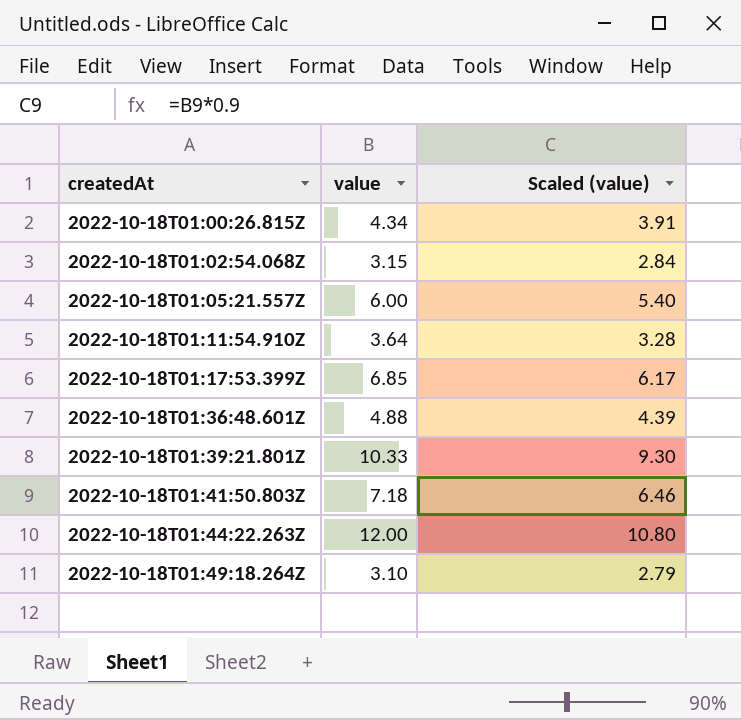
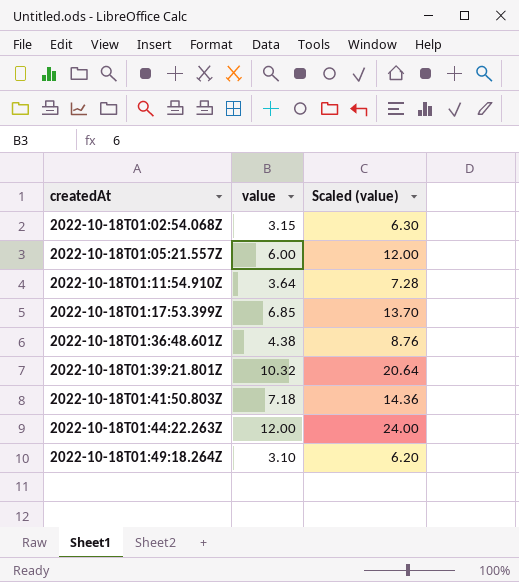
column Scaled (value) | formula: [value] * 0.9 -> [value] * 2
row 2022-10-18T01:00:26.815Z: 4.34 | 3.91 -> none
2022-10-18T01:36:48.601Z | value: 4.88 -> 4.38
2022-10-18T01:39:21.801Z | value: 10.33 -> 10.32

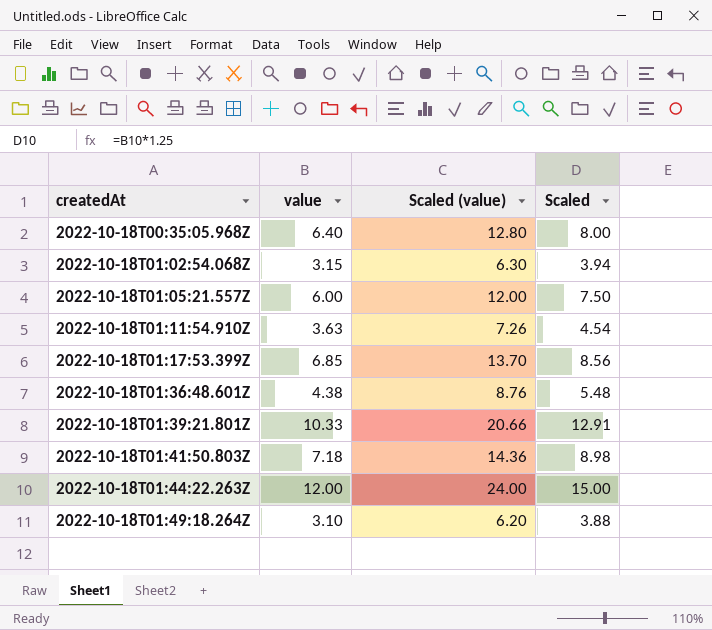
column Scaled | formula: none -> [value] * 1.25
row 2022-10-18T00:35:05.968Z: none -> 6.40 | 12.80 | 8.00
2022-10-18T01:11:54.910Z | value: 3.64 -> 3.63
2022-10-18T01:11:54.910Z | Scaled (value): 7.28 -> 7.26
2022-10-18T01:39:21.801Z | value: 10.32 -> 10.33
2022-10-18T01:39:21.801Z | Scaled (value): 20.64 -> 20.66

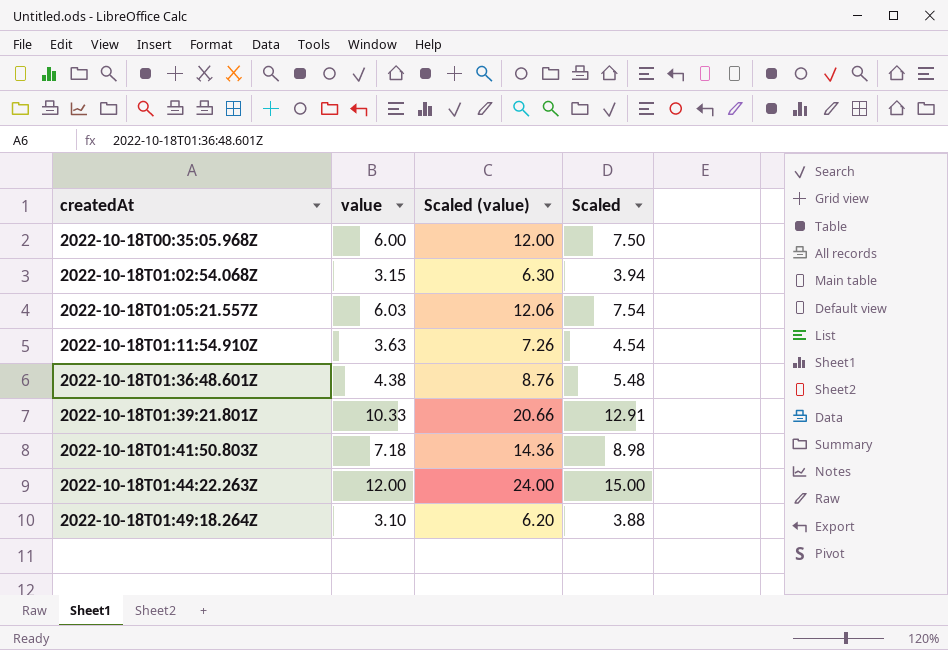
row 2022-10-18T01:17:53.399Z: 6.85 | 13.70 | 8.56 -> none
2022-10-18T00:35:05.968Z | value: 6.40 -> 6.00
2022-10-18T00:35:05.968Z | Scaled (value): 12.80 -> 12.00
2022-10-18T00:35:05.968Z | Scaled: 8.00 -> 7.50
2022-10-18T01:05:21.557Z | value: 6.00 -> 6.03
2022-10-18T01:05:21.557Z | Scaled (value): 12.00 -> 12.06
2022-10-18T01:05:21.557Z | Scaled: 7.50 -> 7.54

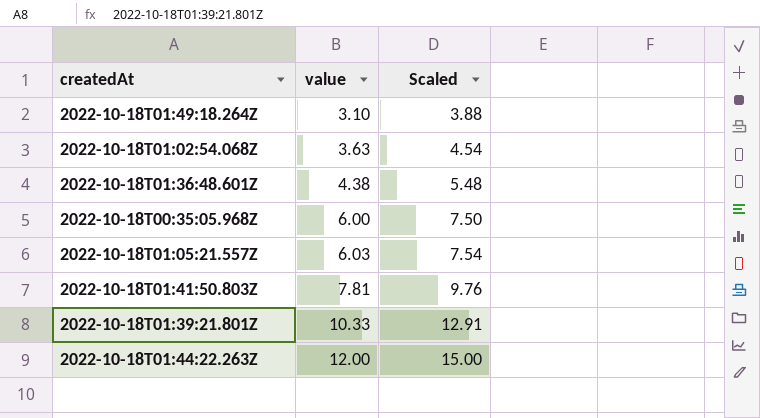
row order: createdAt ascending -> value ascending
column Scaled (value) | formula: [value] * 2 -> none
row 2022-10-18T01:11:54.910Z: 3.63 | 7.26 | 4.54 -> none
2022-10-18T01:02:54.068Z | value: 3.15 -> 3.63
2022-10-18T01:02:54.068Z | Scaled: 3.94 -> 4.54
2022-10-18T01:41:50.803Z | value: 7.18 -> 7.81
2022-10-18T01:41:50.803Z | Scaled: 8.98 -> 9.76

